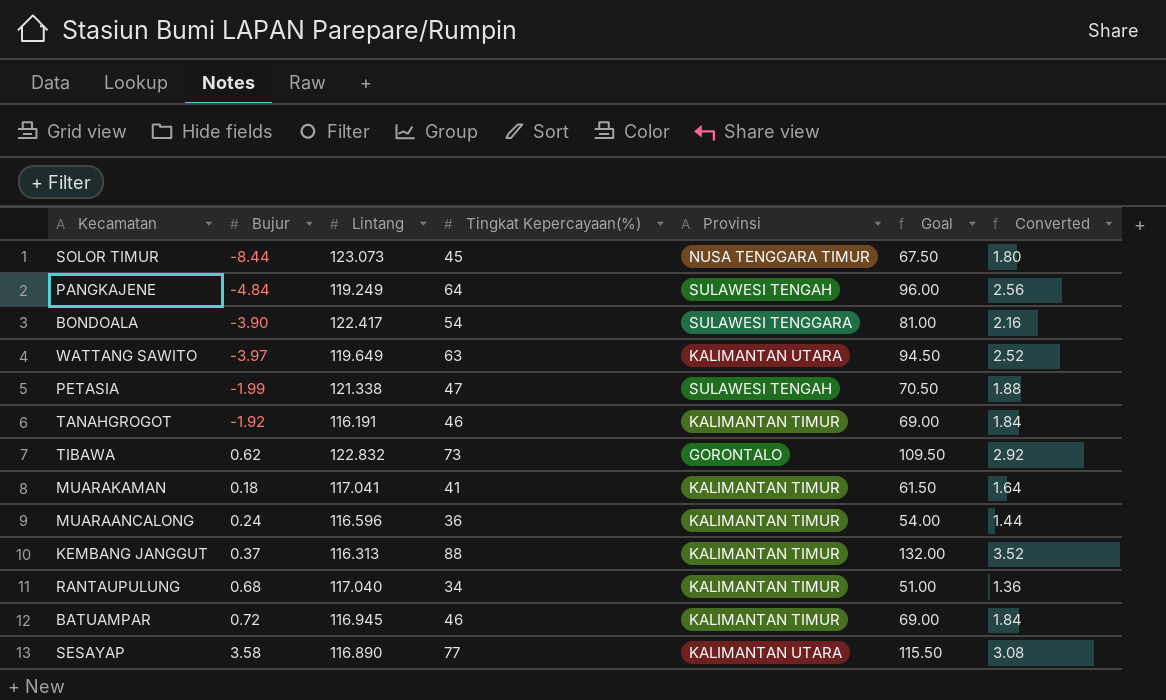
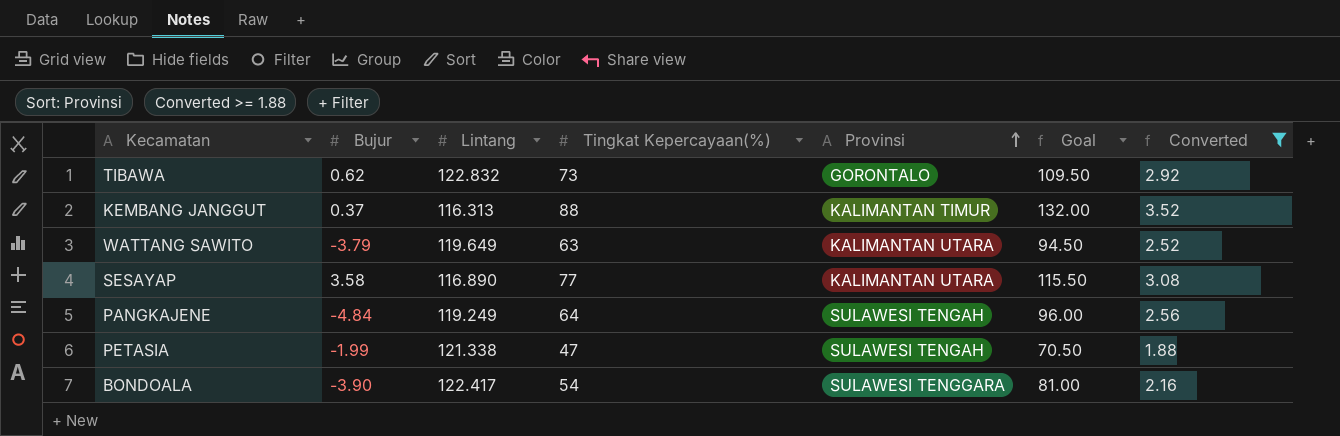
filter: none -> Converted >= 1.88
row order: none -> Provinsi ascending
WATTANG SAWITO | Bujur: -3.97 -> -3.79

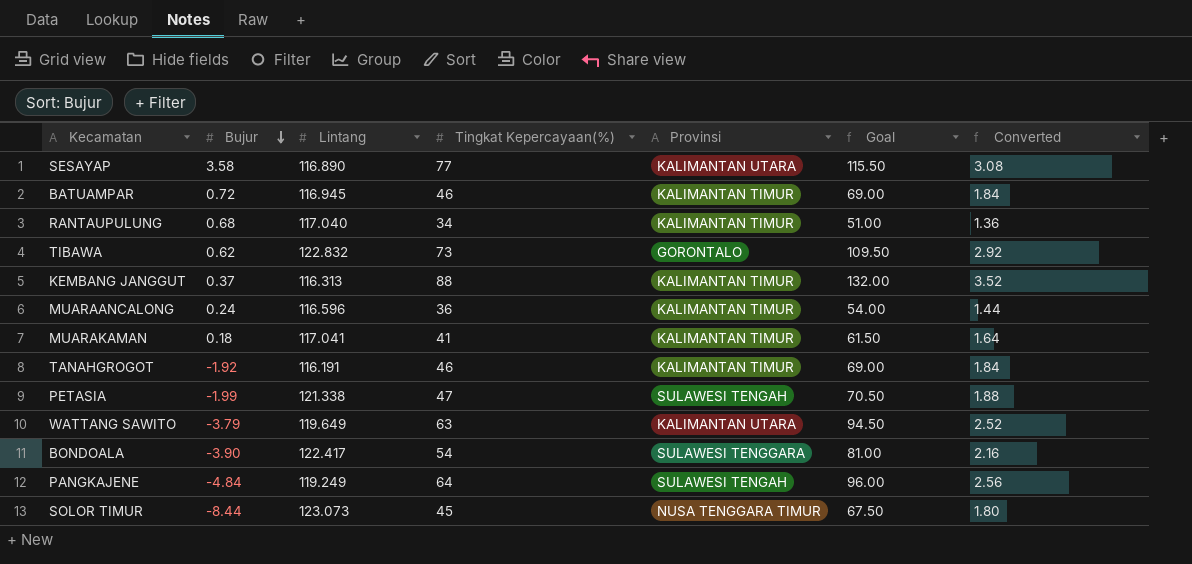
filter: Converted >= 1.88 -> none
row order: Provinsi ascending -> Bujur descending

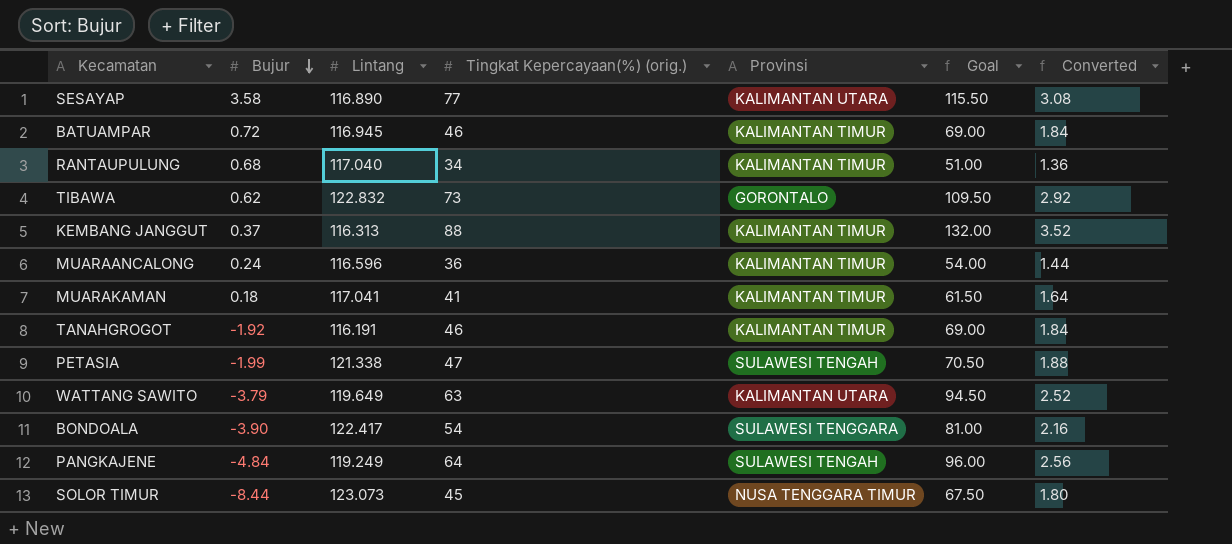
column name: Tingkat Kepercayaan(%) -> Tingkat Kepercayaan(%) (orig.)

